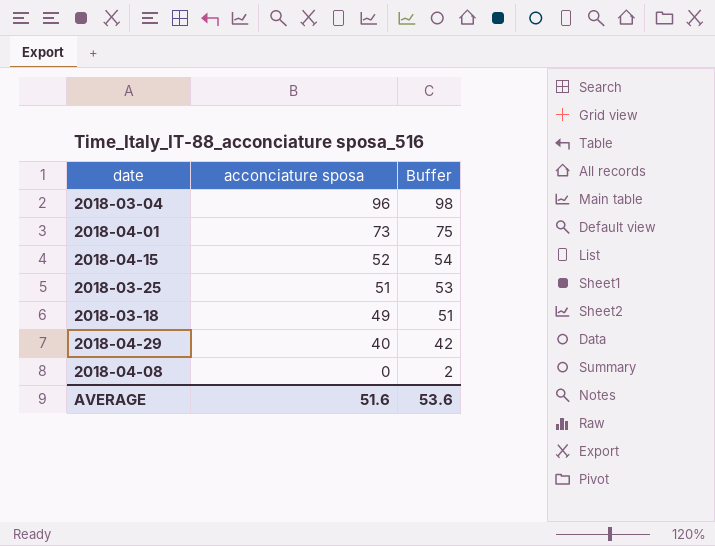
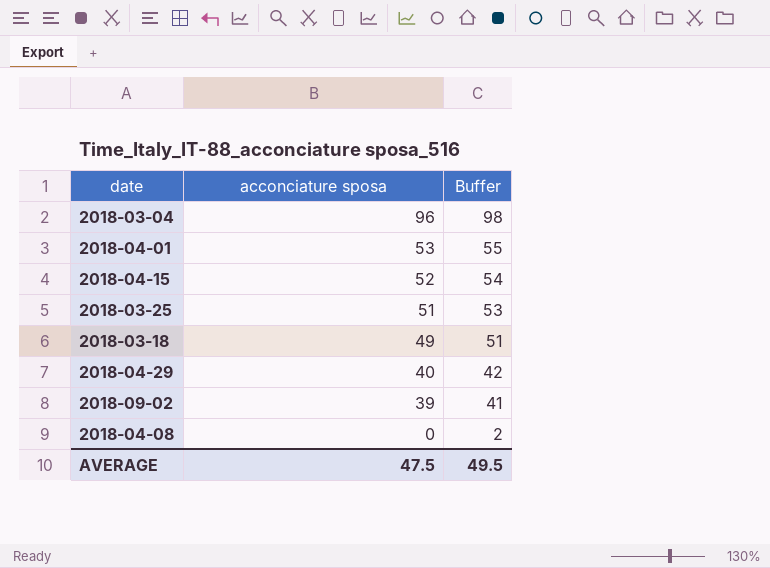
2018-04-01 | acconciature sposa: 73 -> 53
2018-04-01 | Buffer: 75 -> 55
row 2018-09-02: none -> 39 | 41
AVERAGE | acconciature sposa: 51.6 -> 47.5
AVERAGE | Buffer: 53.6 -> 49.5

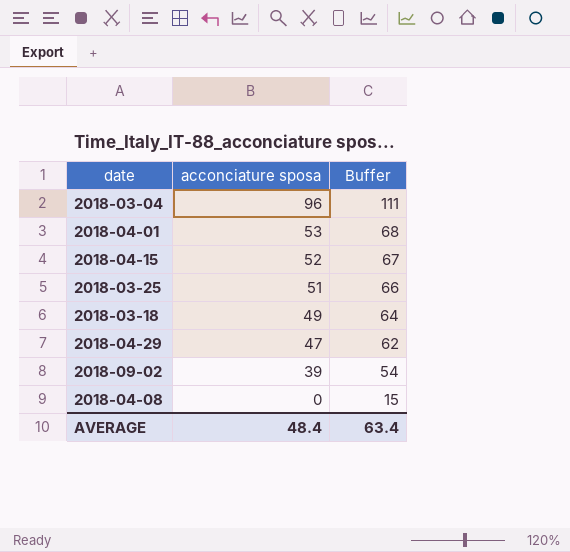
column Buffer | formula: [acconciature sposa] + 2 -> [acconciature sposa] + 15
2018-04-29 | acconciature sposa: 40 -> 47
AVERAGE | acconciature sposa: 47.5 -> 48.4
AVERAGE | Buffer: 49.5 -> 63.4

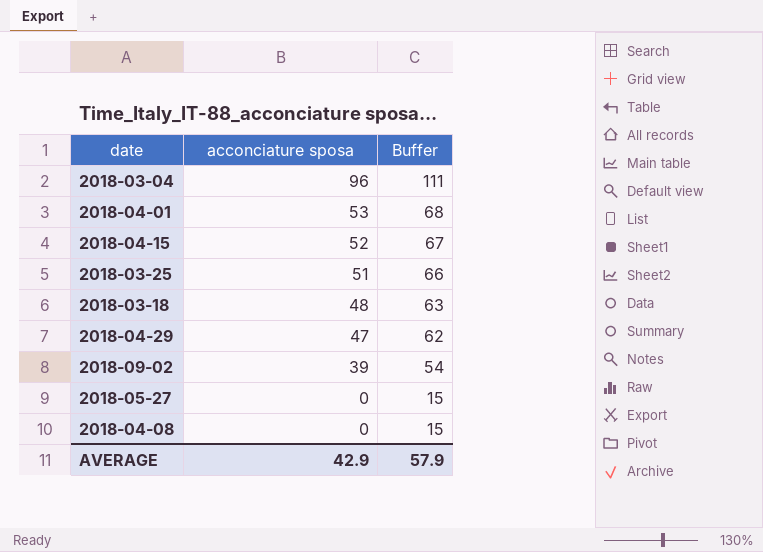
2018-03-18 | acconciature sposa: 49 -> 48
2018-03-18 | Buffer: 64 -> 63
row 2018-05-27: none -> 0 | 15
AVERAGE | acconciature sposa: 48.4 -> 42.9
AVERAGE | Buffer: 63.4 -> 57.9

